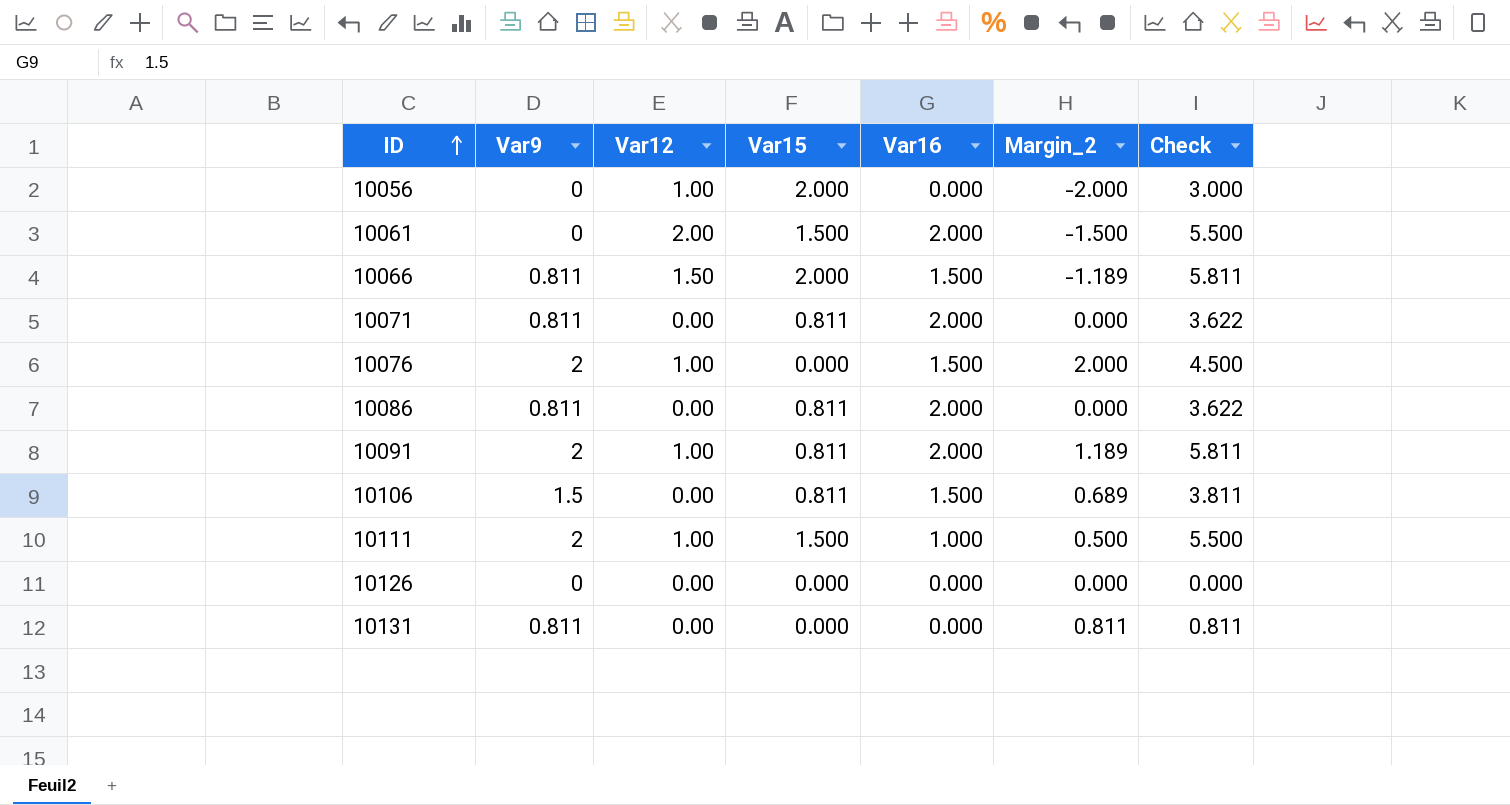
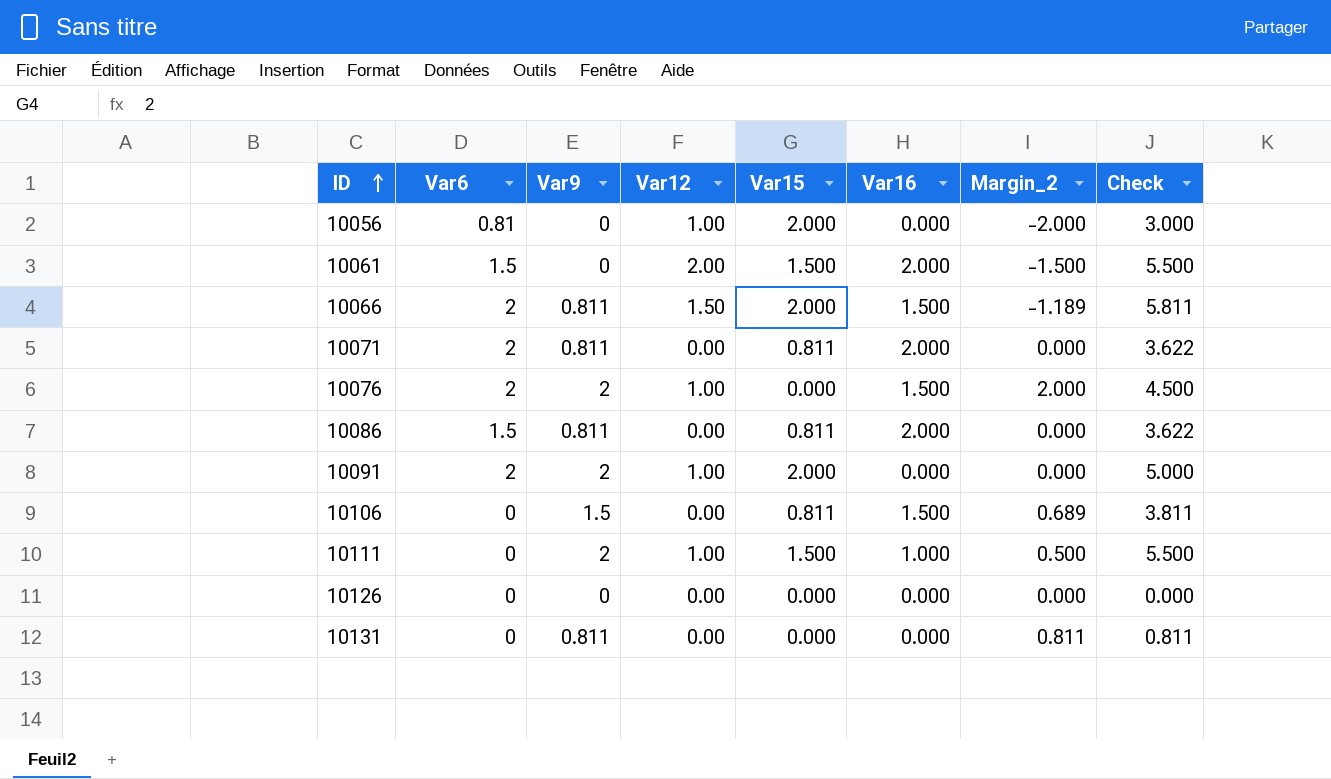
column Var6 | position: none -> 2
10091 | Var15: 0.811 -> 2.000
10091 | Var16: 2.000 -> 0.000
10091 | Margin_2: 1.189 -> 0.000
10091 | Check: 5.811 -> 5.000

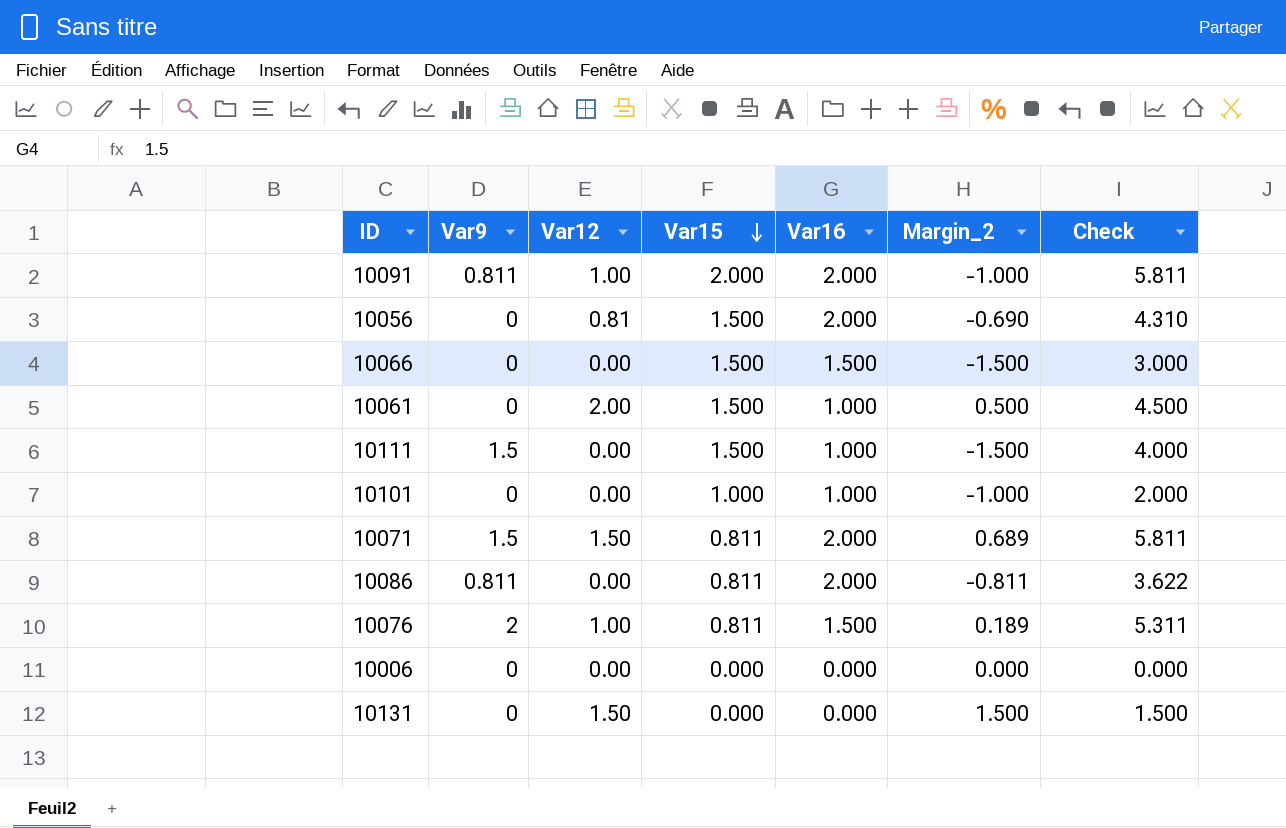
row order: ID ascending -> Var15 descending
column Var6 | position: 2 -> none
column Margin_2 | formula: [Var9] - [Var15] -> [Var12] - [Var15]
row 10106: 0 | 1.5 | 0.00 | 0.811 | 1.500 | 0.689 | 3.811 -> none
row 10126: 0 | 0 | 0.00 | 0.000 | 0.000 | 0.000 | 0.000 -> none
10091 | Var9: 2 -> 0.811
10091 | Var16: 0.000 -> 2.000
10091 | Check: 5.000 -> 5.811
10056 | Var12: 1.00 -> 0.81
10056 | Var15: 2.000 -> 1.500
10056 | Var16: 0.000 -> 2.000
10056 | Check: 3.000 -> 4.310
10066 | Var9: 0.811 -> 0
10066 | Var12: 1.50 -> 0.00
10066 | Var15: 2.000 -> 1.500
10066 | Check: 5.811 -> 3.000
10061 | Var16: 2.000 -> 1.000
10061 | Check: 5.500 -> 4.500
10111 | Var9: 2 -> 1.5
10111 | Var12: 1.00 -> 0.00
10111 | Check: 5.500 -> 4.000
row 10101: none -> 0 | 0.00 | 1.000 | 1.000 | -1.000 | 2.000
10071 | Var9: 0.811 -> 1.5
10071 | Var12: 0.00 -> 1.50
10071 | Check: 3.622 -> 5.811
10076 | Var15: 0.000 -> 0.811
10076 | Check: 4.500 -> 5.311
row 10006: none -> 0 | 0.00 | 0.000 | 0.000 | 0.000 | 0.000
10131 | Var9: 0.811 -> 0
10131 | Var12: 0.00 -> 1.50
10131 | Check: 0.811 -> 1.500

